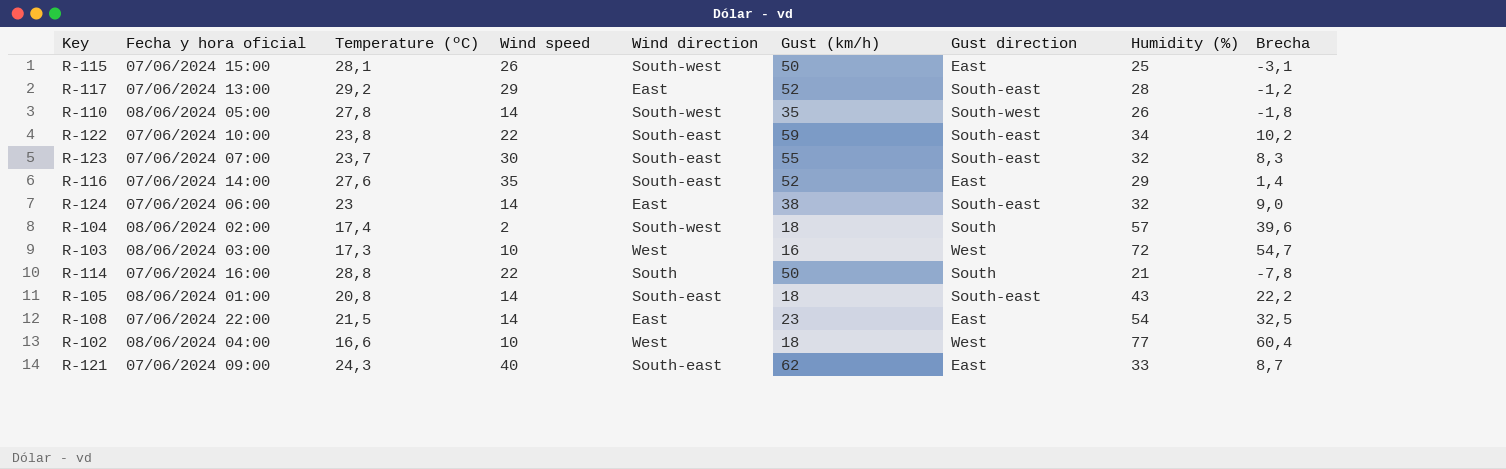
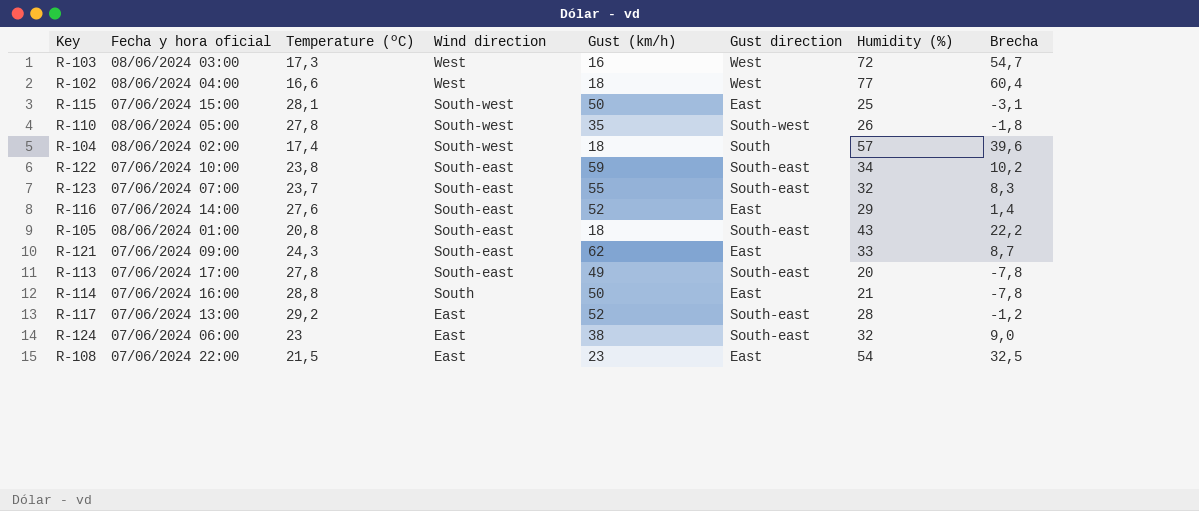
row order: none -> Wind direction descending
column Wind speed | position: 4 -> none
row R-113: none -> 07/06/2024 17:00 | 27,8 | South-east | 49 | South-east | 20 | -7,8
R-114 | Gust direction: South -> East

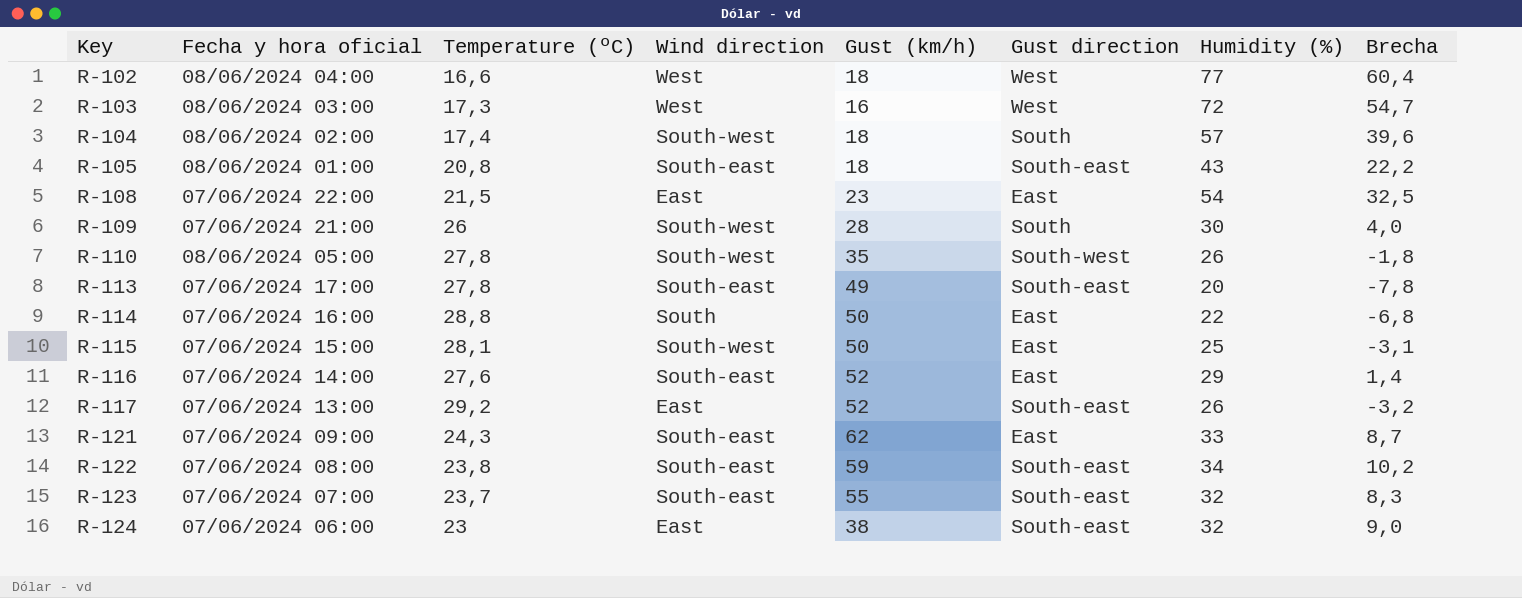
row order: Wind direction descending -> Key ascending
row R-109: none -> 07/06/2024 21:00 | 26 | South-west | 28 | South | 30 | 4,0
R-114 | Humidity (%): 21 -> 22
R-114 | Brecha: -7,8 -> -6,8
R-117 | Humidity (%): 28 -> 26
R-117 | Brecha: -1,2 -> -3,2
R-122 | Fecha y hora oficial: 07/06/2024 10:00 -> 07/06/2024 08:00

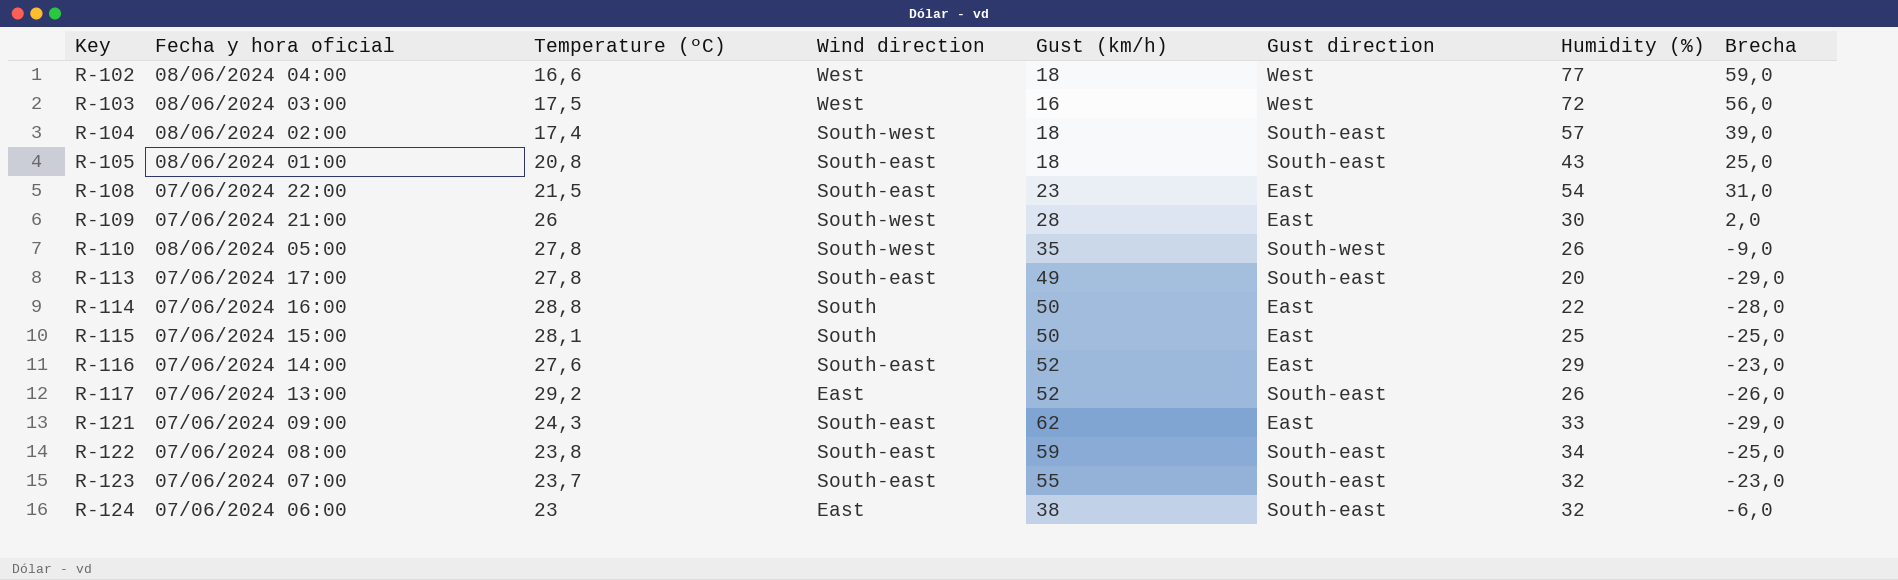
column Brecha | formula: [Humidity (%)] - [Temperature (ºC)] -> [Humidity (%)] - [Gust (km/h)]
R-103 | Temperature (ºC): 17,3 -> 17,5
R-104 | Gust direction: South -> South-east
R-108 | Wind direction: East -> South-east
R-109 | Gust direction: South -> East
R-115 | Wind direction: South-west -> South

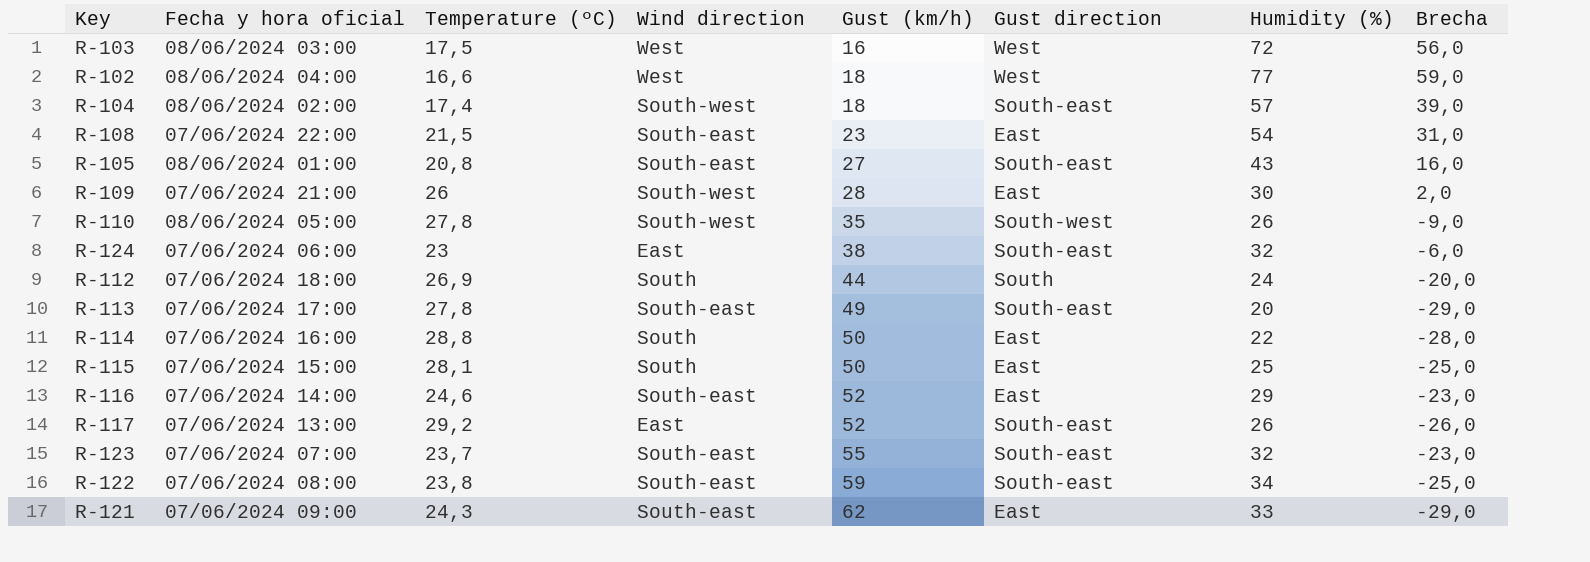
row order: Key ascending -> Gust (km/h) ascending
R-105 | Gust (km/h): 18 -> 27
R-105 | Brecha: 25,0 -> 16,0
row R-112: none -> 07/06/2024 18:00 | 26,9 | South | 44 | South | 24 | -20,0
R-116 | Temperature (ºC): 27,6 -> 24,6

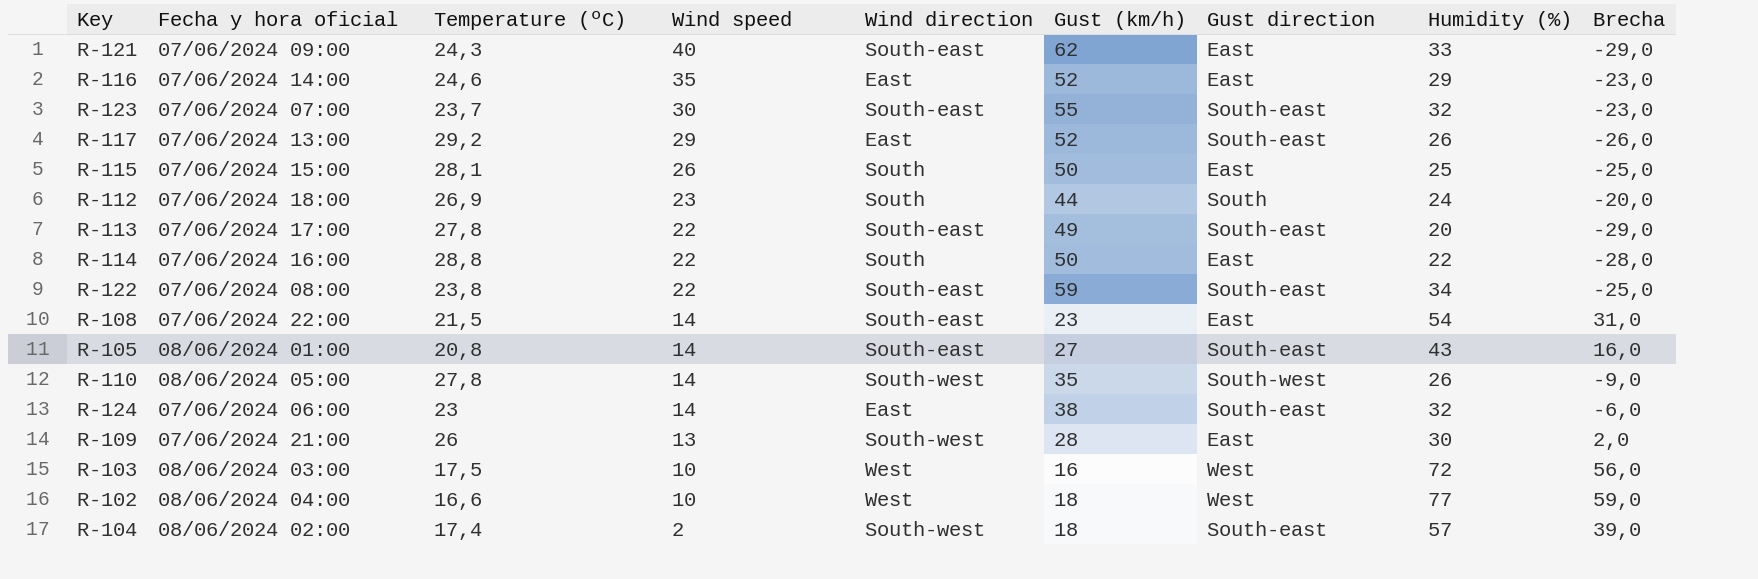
row order: Gust (km/h) ascending -> Wind speed descending
column Wind speed | position: none -> 4
R-116 | Wind direction: South-east -> East

